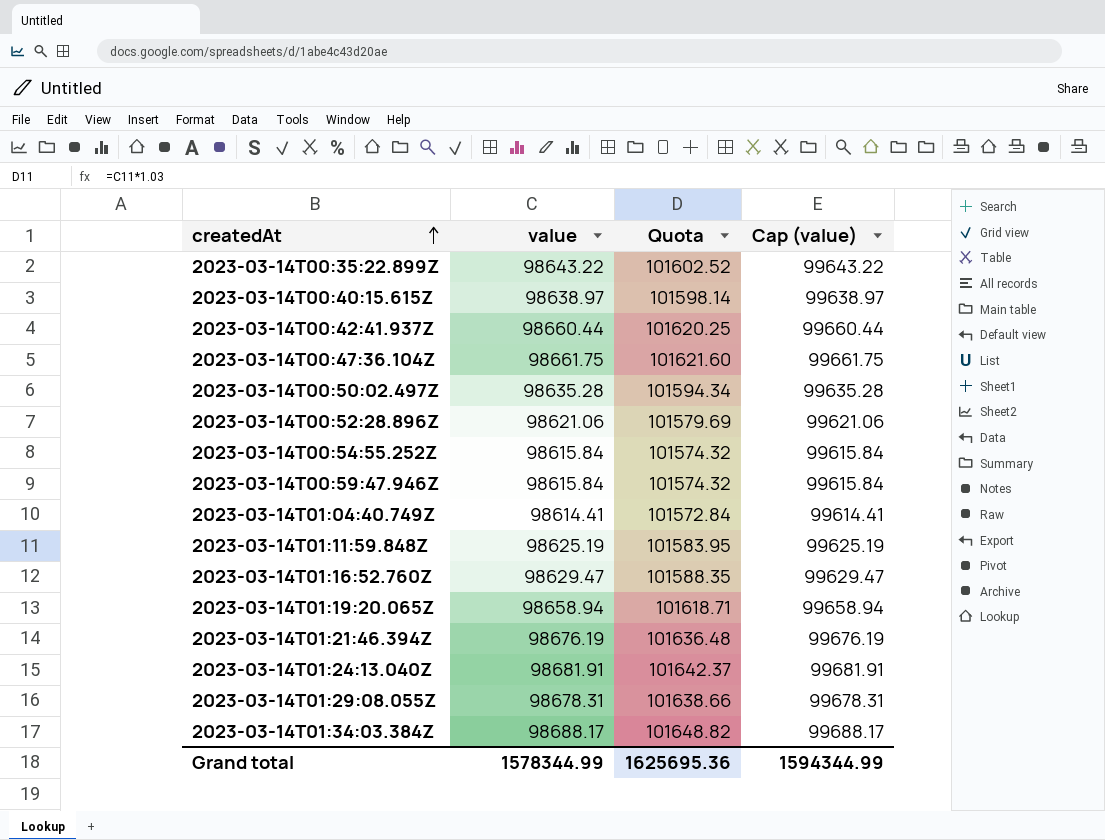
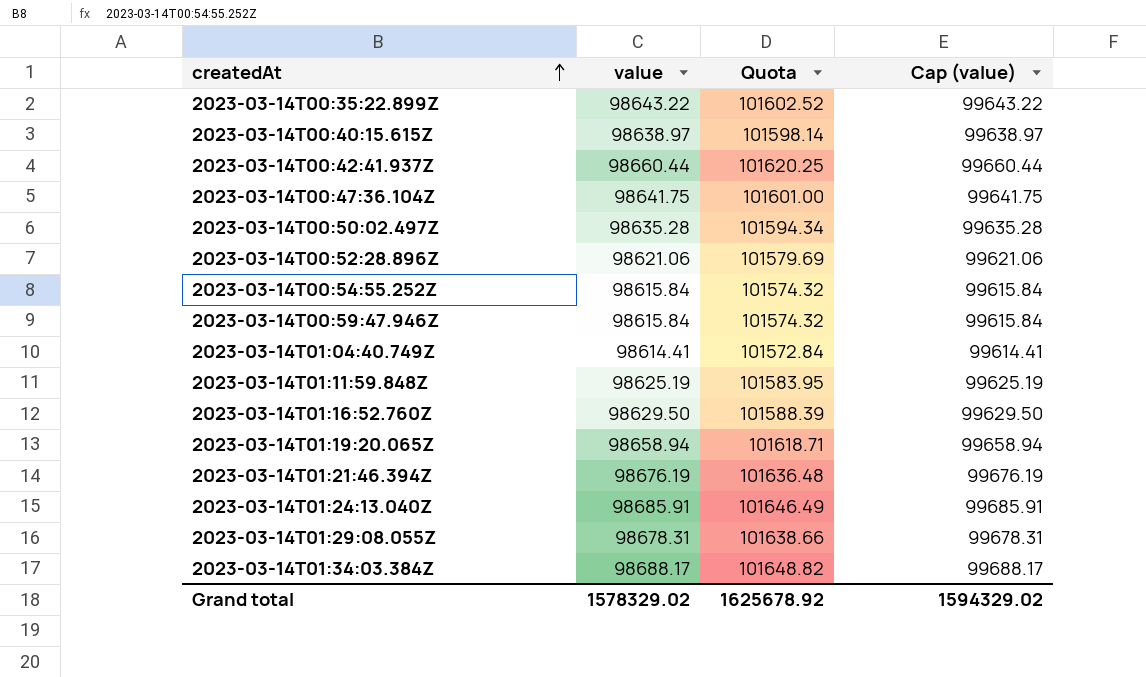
2023-03-14T00:47:36.104Z | value: 98661.75 -> 98641.75
2023-03-14T00:47:36.104Z | Quota: 101621.60 -> 101601.00
2023-03-14T00:47:36.104Z | Cap (value): 99661.75 -> 99641.75
2023-03-14T01:16:52.760Z | value: 98629.47 -> 98629.50
2023-03-14T01:16:52.760Z | Quota: 101588.35 -> 101588.39
2023-03-14T01:16:52.760Z | Cap (value): 99629.47 -> 99629.50
2023-03-14T01:24:13.040Z | value: 98681.91 -> 98685.91
2023-03-14T01:24:13.040Z | Quota: 101642.37 -> 101646.49
2023-03-14T01:24:13.040Z | Cap (value): 99681.91 -> 99685.91
Grand total | value: 1578344.99 -> 1578329.02
Grand total | Quota: 1625695.36 -> 1625678.92
Grand total | Cap (value): 1594344.99 -> 1594329.02

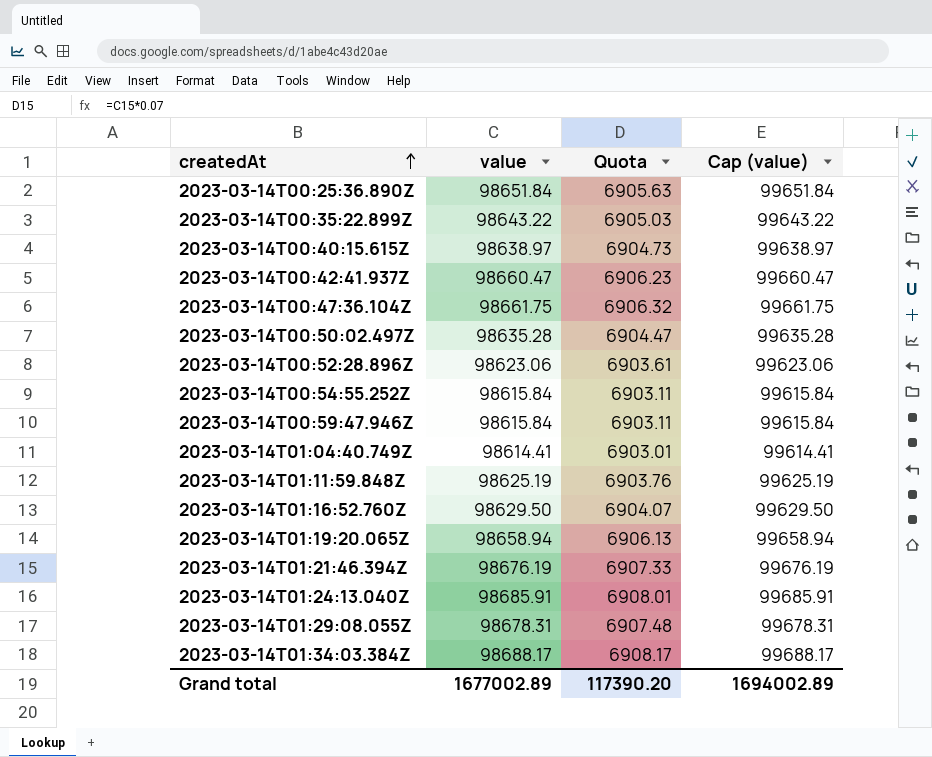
column Quota | formula: [value] * 1.03 -> [value] * 0.07
row 2023-03-14T00:25:36.890Z: none -> 98651.84 | 6905.63 | 99651.84
2023-03-14T00:42:41.937Z | value: 98660.44 -> 98660.47
2023-03-14T00:42:41.937Z | Cap (value): 99660.44 -> 99660.47
2023-03-14T00:47:36.104Z | value: 98641.75 -> 98661.75
2023-03-14T00:47:36.104Z | Cap (value): 99641.75 -> 99661.75
2023-03-14T00:52:28.896Z | value: 98621.06 -> 98623.06
2023-03-14T00:52:28.896Z | Cap (value): 99621.06 -> 99623.06
Grand total | value: 1578329.02 -> 1677002.89
Grand total | Quota: 1625678.92 -> 117390.20
Grand total | Cap (value): 1594329.02 -> 1694002.89

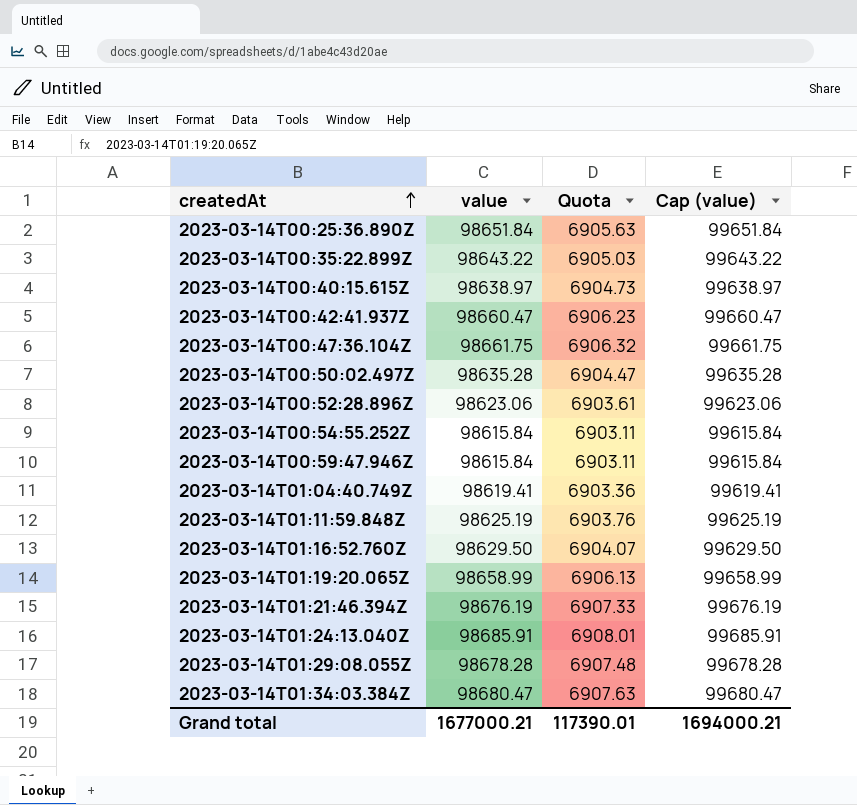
2023-03-14T01:04:40.749Z | value: 98614.41 -> 98619.41
2023-03-14T01:04:40.749Z | Quota: 6903.01 -> 6903.36
2023-03-14T01:04:40.749Z | Cap (value): 99614.41 -> 99619.41
2023-03-14T01:19:20.065Z | value: 98658.94 -> 98658.99
2023-03-14T01:19:20.065Z | Cap (value): 99658.94 -> 99658.99
2023-03-14T01:29:08.055Z | value: 98678.31 -> 98678.28
2023-03-14T01:29:08.055Z | Cap (value): 99678.31 -> 99678.28
2023-03-14T01:34:03.384Z | value: 98688.17 -> 98680.47
2023-03-14T01:34:03.384Z | Quota: 6908.17 -> 6907.63
2023-03-14T01:34:03.384Z | Cap (value): 99688.17 -> 99680.47
Grand total | value: 1677002.89 -> 1677000.21
Grand total | Quota: 117390.20 -> 117390.01
Grand total | Cap (value): 1694002.89 -> 1694000.21

